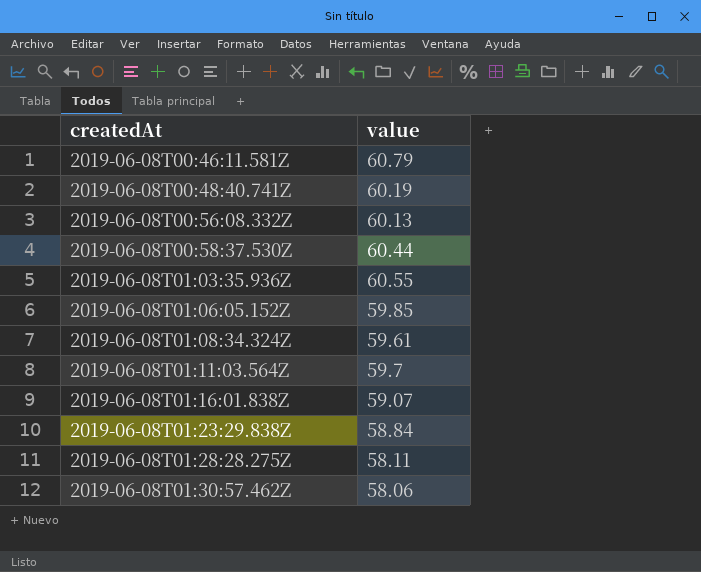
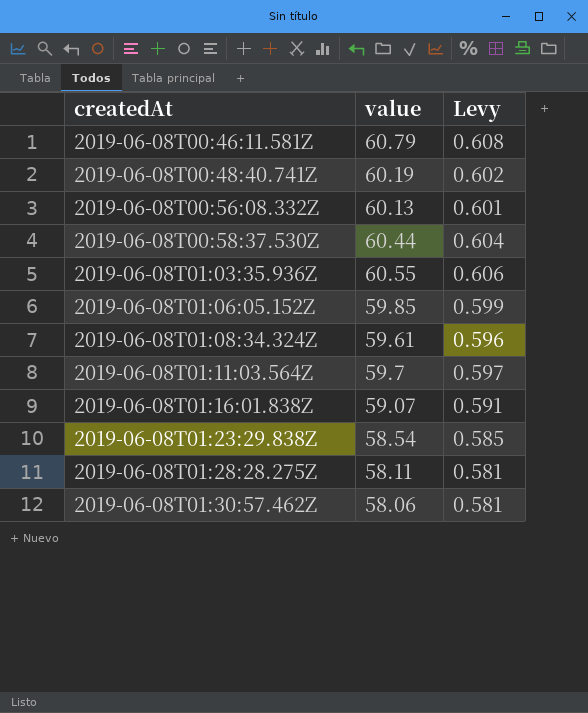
column Levy | formula: none -> [value] * 0.01
2019-06-08T01:23:29.838Z | value: 58.84 -> 58.54

